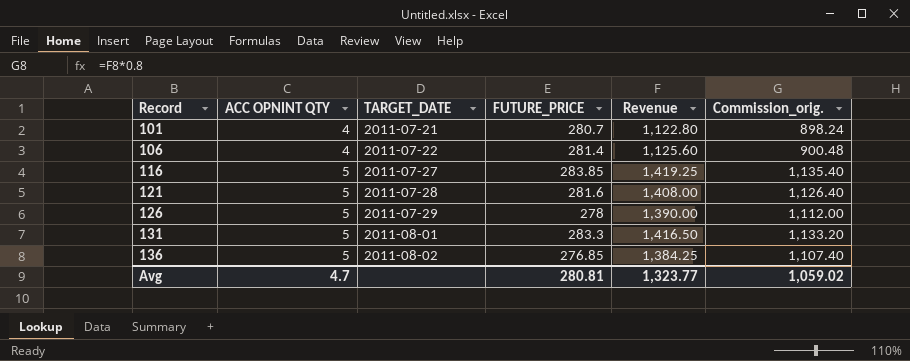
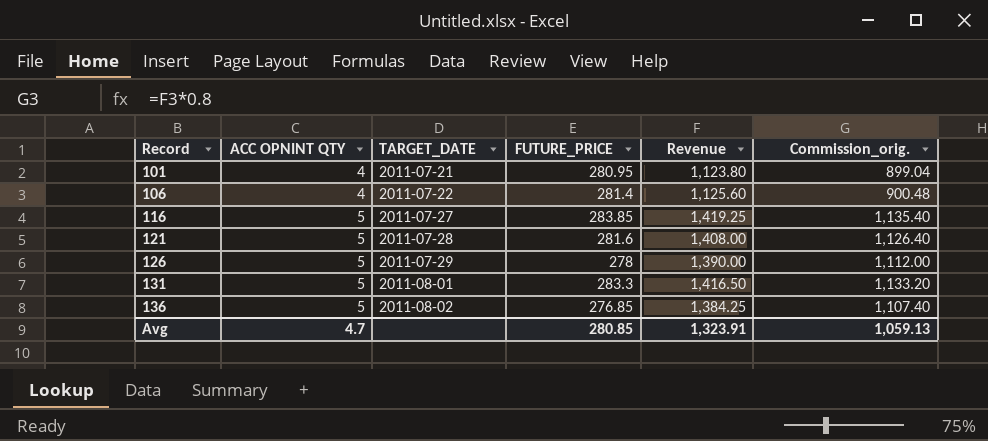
101 | FUTURE_PRICE: 280.7 -> 280.95
101 | Revenue: 1,122.80 -> 1,123.80
101 | Commission_orig.: 898.24 -> 899.04
Avg | FUTURE_PRICE: 280.81 -> 280.85
Avg | Revenue: 1,323.77 -> 1,323.91
Avg | Commission_orig.: 1,059.02 -> 1,059.13

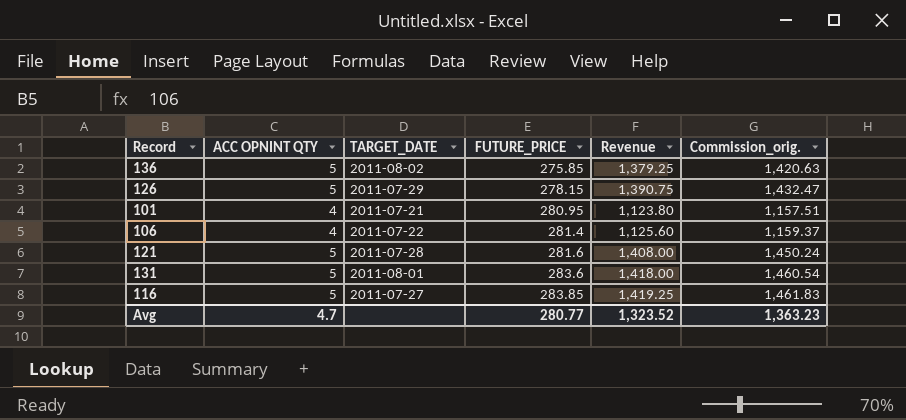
row order: Record ascending -> FUTURE_PRICE ascending
column Commission_orig. | formula: [Revenue] * 0.8 -> [Revenue] * 1.03
136 | FUTURE_PRICE: 276.85 -> 275.85
136 | Revenue: 1,384.25 -> 1,379.25
126 | FUTURE_PRICE: 278 -> 278.15
126 | Revenue: 1,390.00 -> 1,390.75
131 | FUTURE_PRICE: 283.3 -> 283.6
131 | Revenue: 1,416.50 -> 1,418.00
Avg | FUTURE_PRICE: 280.85 -> 280.77
Avg | Revenue: 1,323.91 -> 1,323.52
Avg | Commission_orig.: 1,059.13 -> 1,363.23

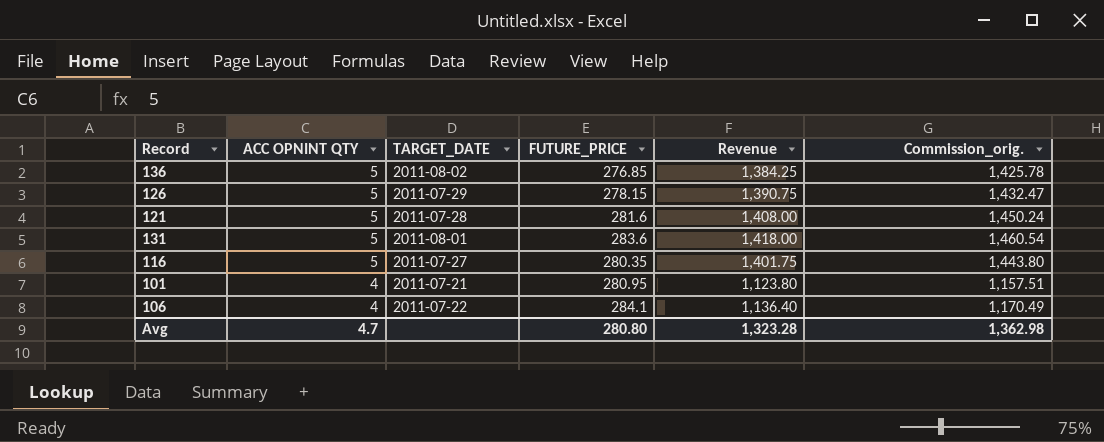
row order: FUTURE_PRICE ascending -> ACC OPNINT QTY descending
136 | FUTURE_PRICE: 275.85 -> 276.85
136 | Revenue: 1,379.25 -> 1,384.25
136 | Commission_orig.: 1,420.63 -> 1,425.78
116 | FUTURE_PRICE: 283.85 -> 280.35
116 | Revenue: 1,419.25 -> 1,401.75
116 | Commission_orig.: 1,461.83 -> 1,443.80
106 | FUTURE_PRICE: 281.4 -> 284.1
106 | Revenue: 1,125.60 -> 1,136.40
106 | Commission_orig.: 1,159.37 -> 1,170.49
Avg | FUTURE_PRICE: 280.77 -> 280.80
Avg | Revenue: 1,323.52 -> 1,323.28
Avg | Commission_orig.: 1,363.23 -> 1,362.98

